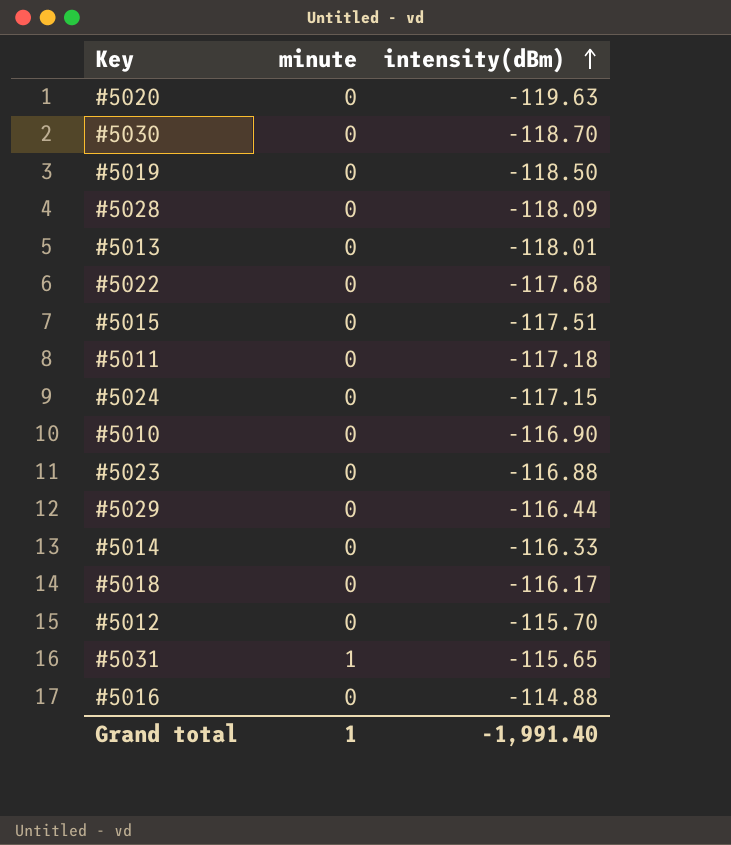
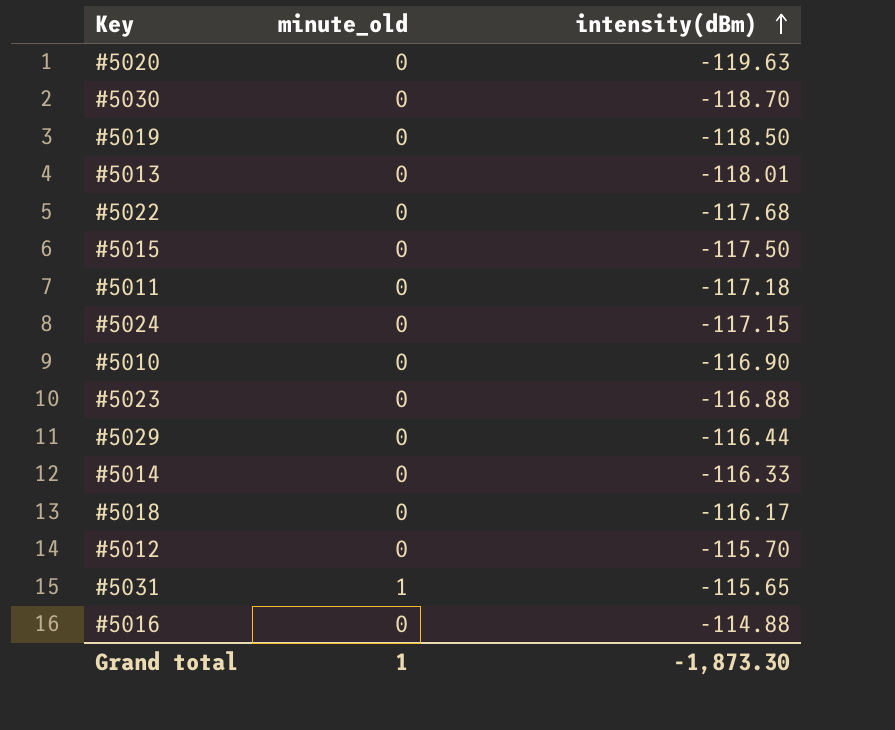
column name: minute -> minute_old
row #5028: 0 | -118.09 -> none
#5015 | intensity(dBm): -117.51 -> -117.50
Grand total | intensity(dBm): -1,991.40 -> -1,873.30

